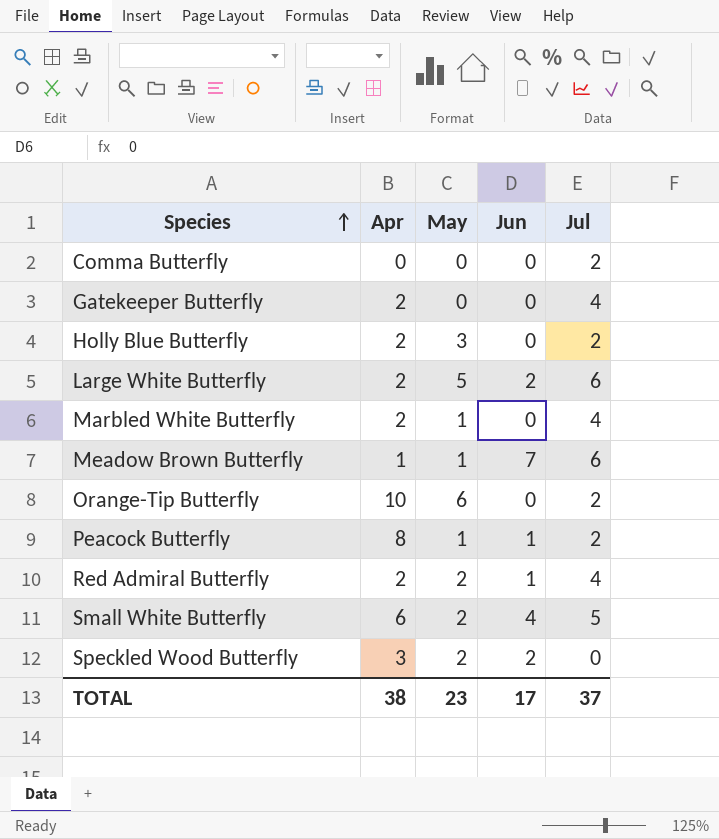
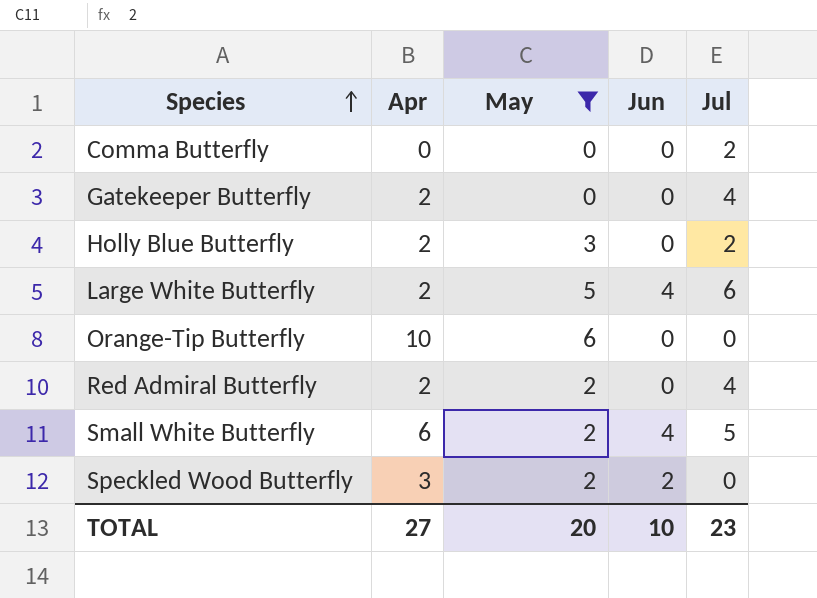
filter: none -> May != 1
Large White Butterfly | Jun: 2 -> 4
Orange-Tip Butterfly | Jul: 2 -> 0
Red Admiral Butterfly | Jun: 1 -> 0
TOTAL | Apr: 38 -> 27
TOTAL | May: 23 -> 20
TOTAL | Jun: 17 -> 10
TOTAL | Jul: 37 -> 23

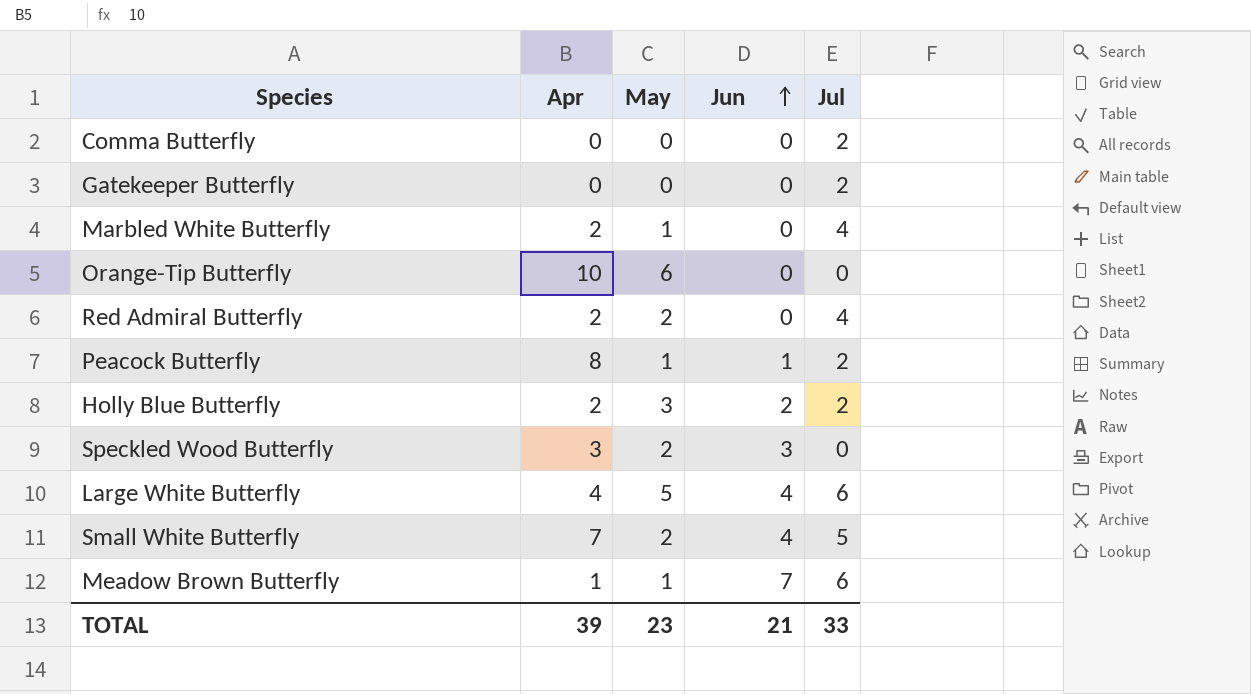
filter: May != 1 -> none
row order: Species ascending -> Jun ascending
Gatekeeper Butterfly | Apr: 2 -> 0
Gatekeeper Butterfly | Jul: 4 -> 2
Holly Blue Butterfly | Jun: 0 -> 2
Speckled Wood Butterfly | Jun: 2 -> 3
Large White Butterfly | Apr: 2 -> 4
Small White Butterfly | Apr: 6 -> 7
TOTAL | Apr: 27 -> 39
TOTAL | May: 20 -> 23
TOTAL | Jun: 10 -> 21
TOTAL | Jul: 23 -> 33

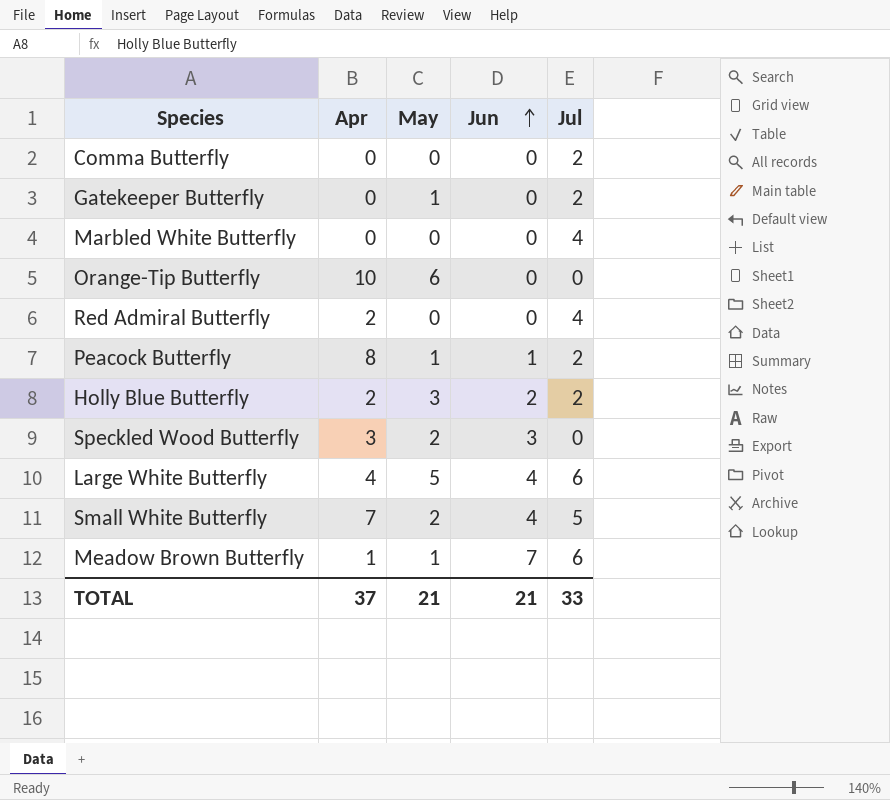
Gatekeeper Butterfly | May: 0 -> 1
Marbled White Butterfly | Apr: 2 -> 0
Marbled White Butterfly | May: 1 -> 0
Red Admiral Butterfly | May: 2 -> 0
TOTAL | Apr: 39 -> 37
TOTAL | May: 23 -> 21

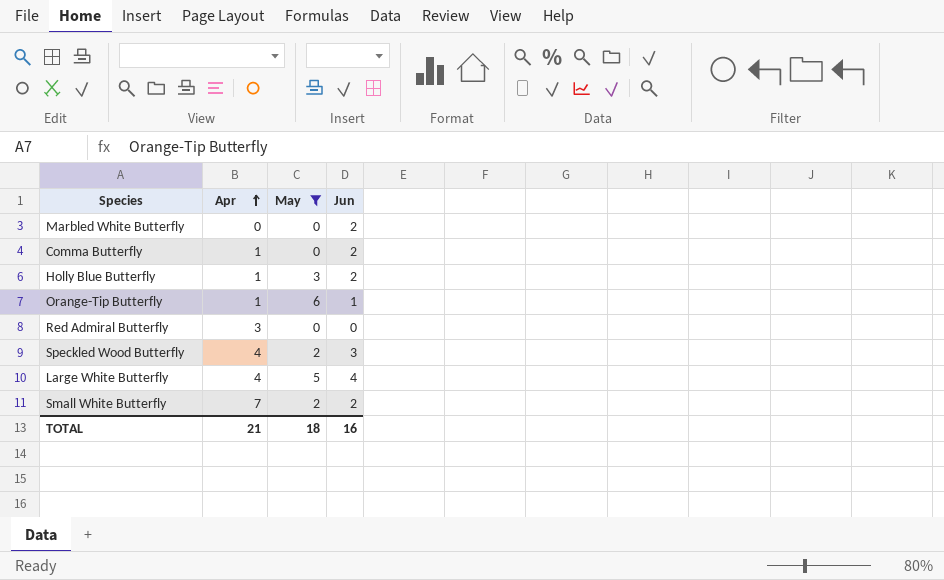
filter: none -> May != 1
row order: Jun ascending -> Apr ascending
column Jul | position: 5 -> none
Marbled White Butterfly | Jun: 0 -> 2
Comma Butterfly | Apr: 0 -> 1
Comma Butterfly | Jun: 0 -> 2
Holly Blue Butterfly | Apr: 2 -> 1
Orange-Tip Butterfly | Apr: 10 -> 1
Orange-Tip Butterfly | Jun: 0 -> 1
Red Admiral Butterfly | Apr: 2 -> 3
Speckled Wood Butterfly | Apr: 3 -> 4
Small White Butterfly | Jun: 4 -> 2
TOTAL | Apr: 37 -> 21
TOTAL | May: 21 -> 18
TOTAL | Jun: 21 -> 16

